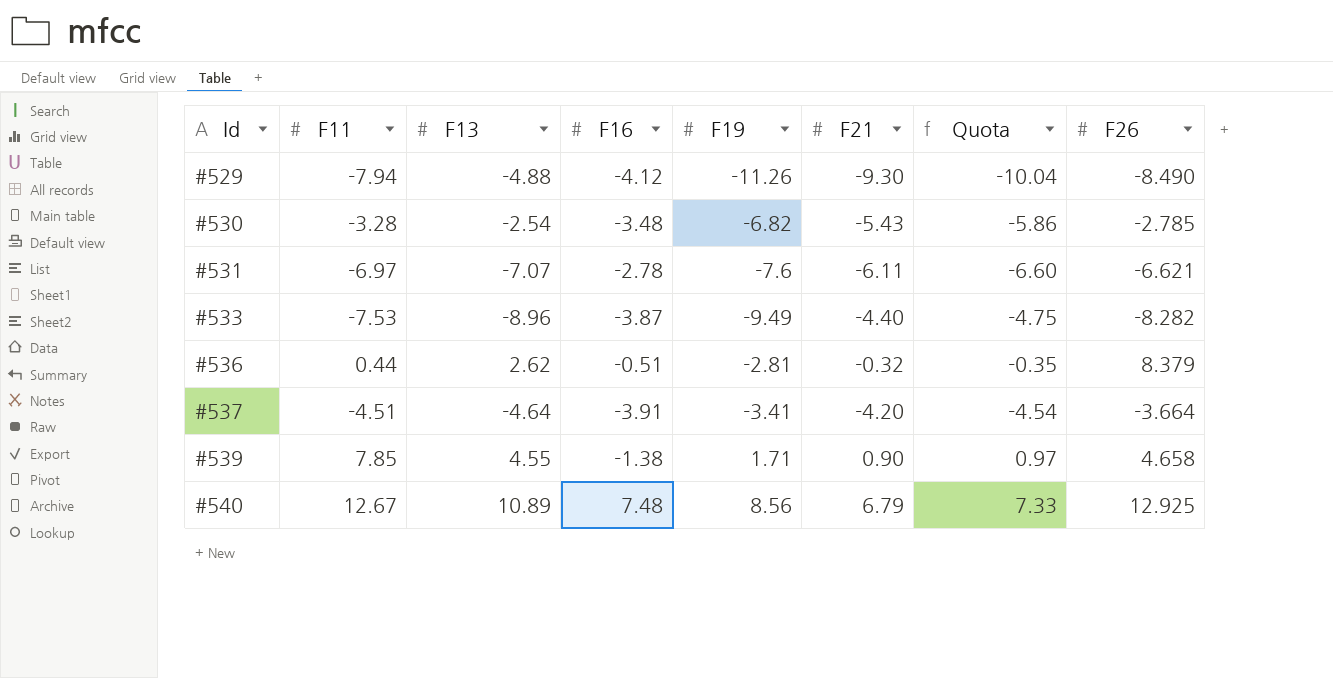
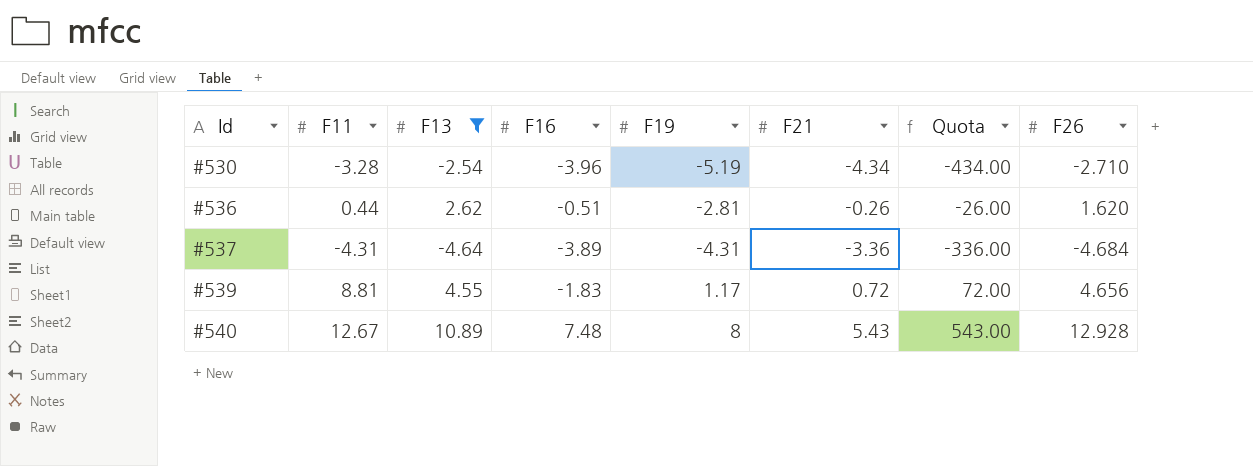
filter: none -> F13 >= -4.64
column Quota | formula: [F21] * 1.08 -> [F21] * 100
#530 | F16: -3.48 -> -3.96
#530 | F19: -6.82 -> -5.19
#530 | F21: -5.43 -> -4.34
#530 | F26: -2.785 -> -2.710
#536 | F21: -0.32 -> -0.26
#536 | F26: 8.379 -> 1.620
#537 | F11: -4.51 -> -4.31
#537 | F16: -3.91 -> -3.89
#537 | F19: -3.41 -> -4.31
#537 | F21: -4.20 -> -3.36
#537 | F26: -3.664 -> -4.684
#539 | F11: 7.85 -> 8.81
#539 | F16: -1.38 -> -1.83
#539 | F19: 1.71 -> 1.17
#539 | F21: 0.90 -> 0.72
#539 | F26: 4.658 -> 4.656
#540 | F19: 8.56 -> 8
#540 | F21: 6.79 -> 5.43
#540 | F26: 12.925 -> 12.928

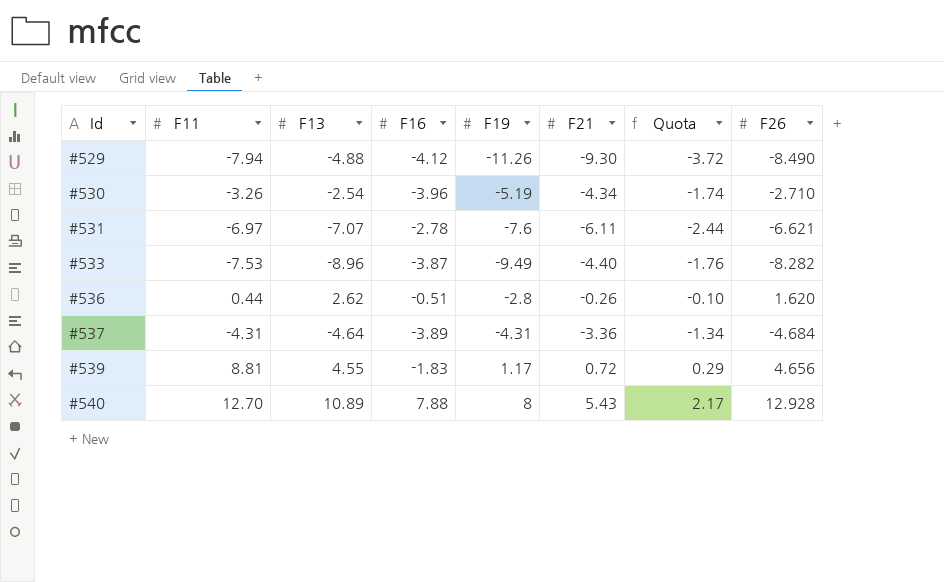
filter: F13 >= -4.64 -> none
column Quota | formula: [F21] * 100 -> [F21] * 0.4
#530 | F11: -3.28 -> -3.26
#536 | F19: -2.81 -> -2.8
#540 | F11: 12.67 -> 12.70
#540 | F16: 7.48 -> 7.88

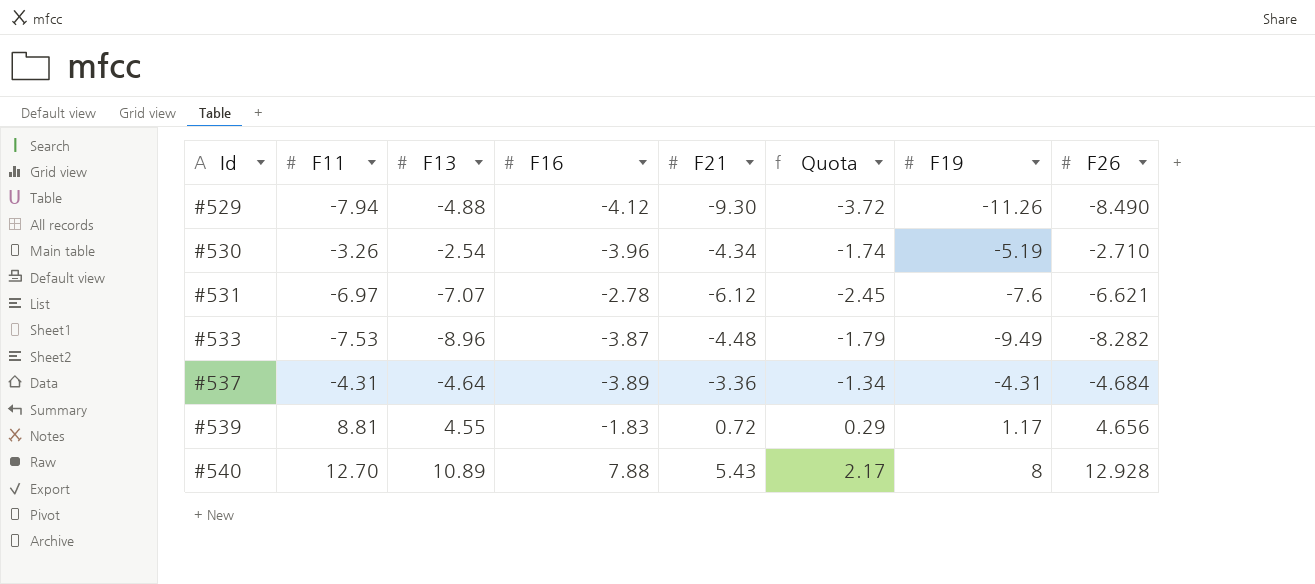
column F19 | position: 5 -> 7
row #536: 0.44 | 2.62 | -0.51 | -2.8 | -0.26 | -0.10 | 1.620 -> none
#531 | F21: -6.11 -> -6.12
#531 | Quota: -2.44 -> -2.45
#533 | F21: -4.40 -> -4.48
#533 | Quota: -1.76 -> -1.79

